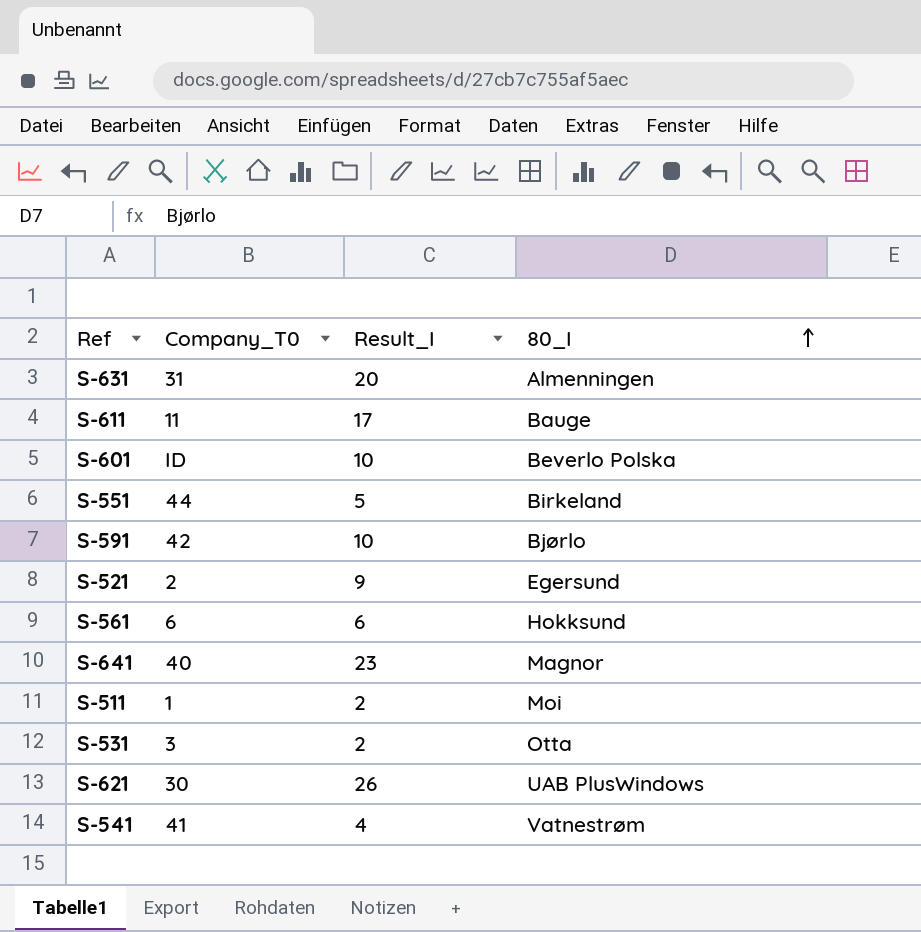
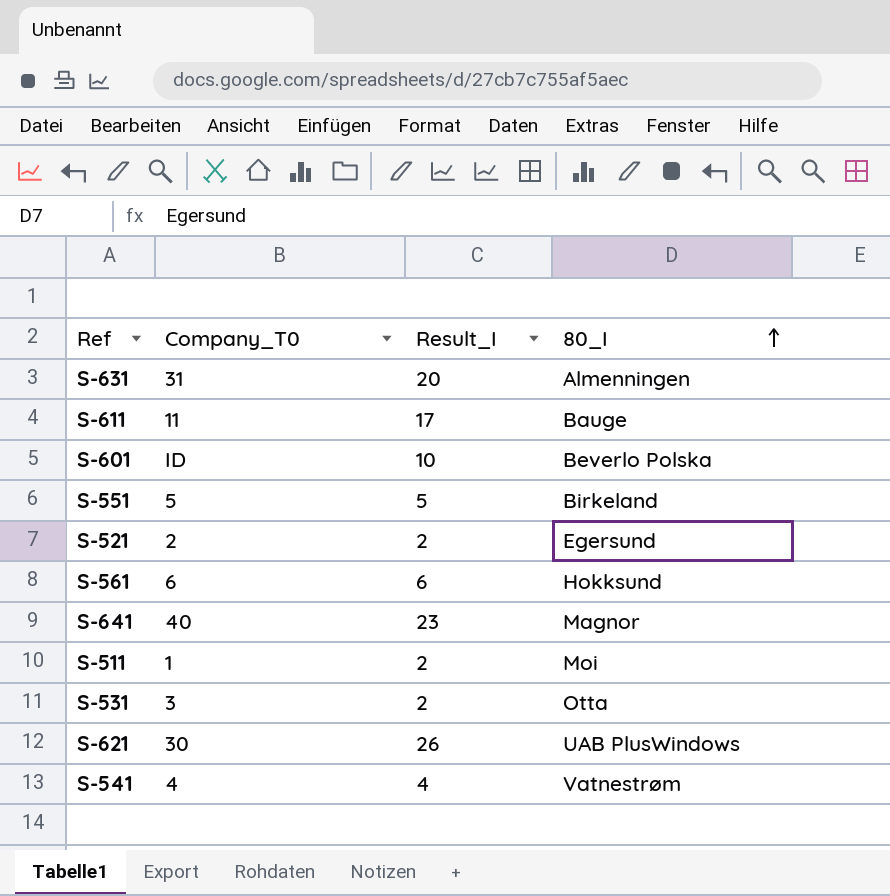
row S-591: 42 | 10 | Bjørlo -> none
S-551 | Company_T0: 44 -> 5
S-521 | Result_I: 9 -> 2
S-541 | Company_T0: 41 -> 4

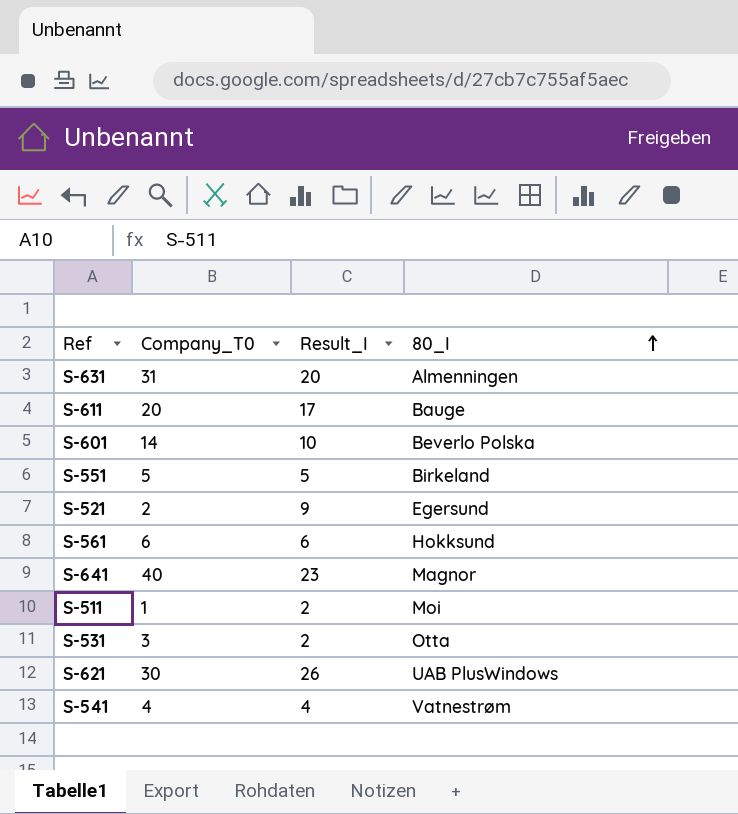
S-611 | Company_T0: 11 -> 20
S-601 | Company_T0: ID -> 14
S-521 | Result_I: 2 -> 9

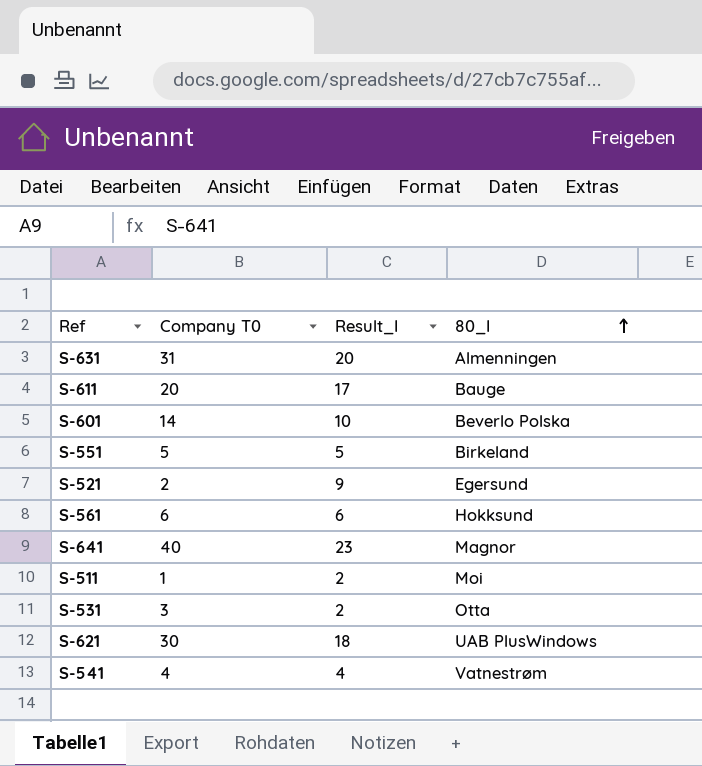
column name: Company_T0 -> Company T0
S-621 | Result_I: 26 -> 18

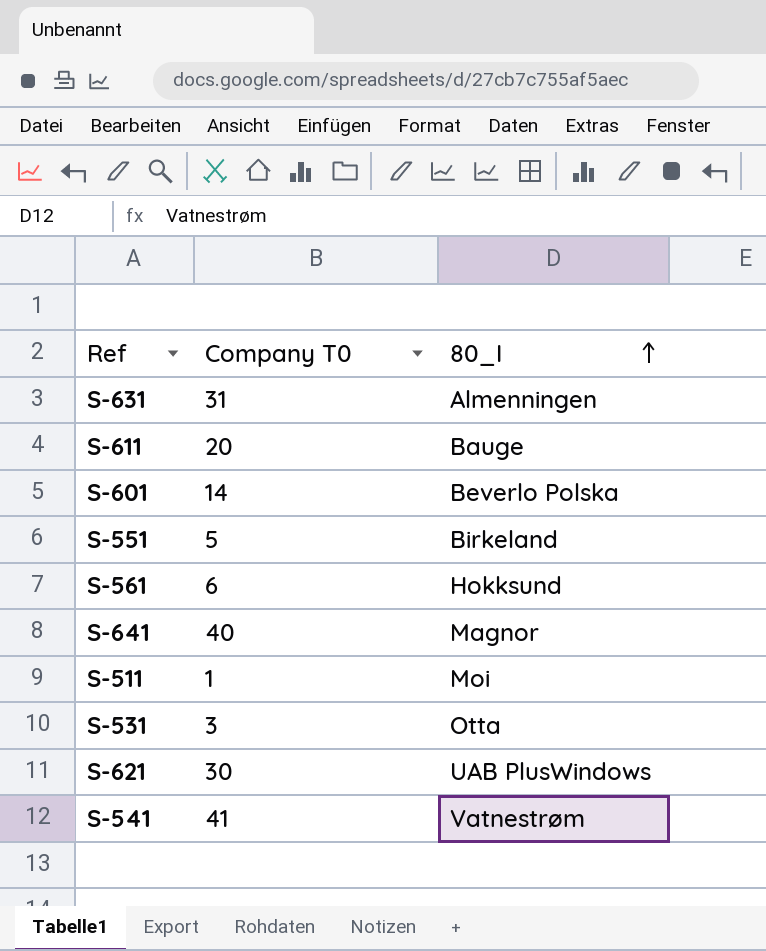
column Result_I | position: 3 -> none
row S-521: 2 | 9 | Egersund -> none
S-541 | Company T0: 4 -> 41

